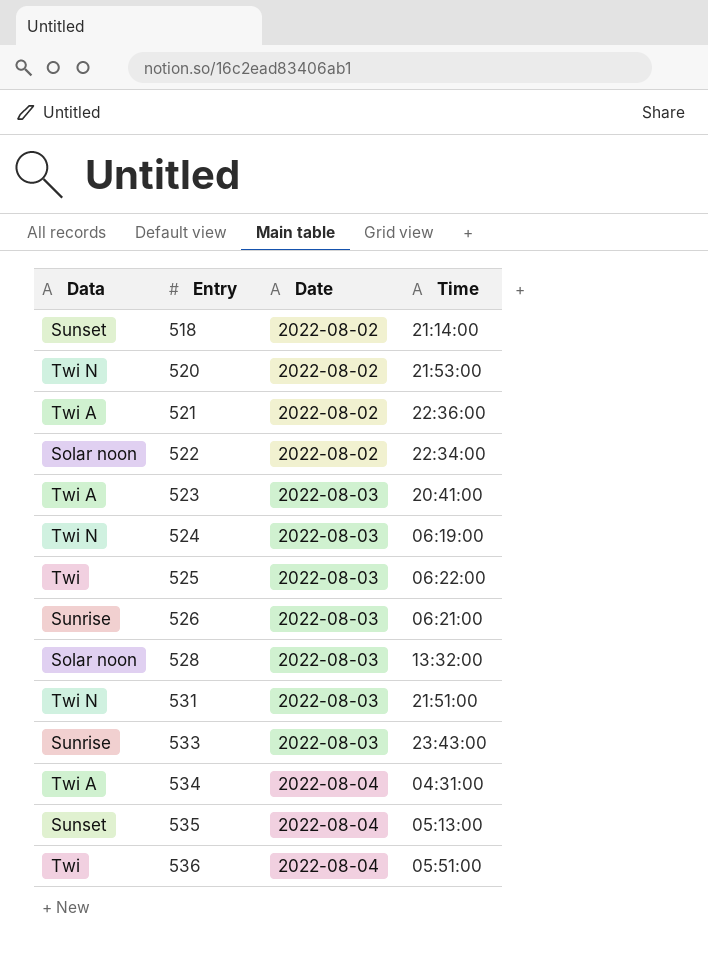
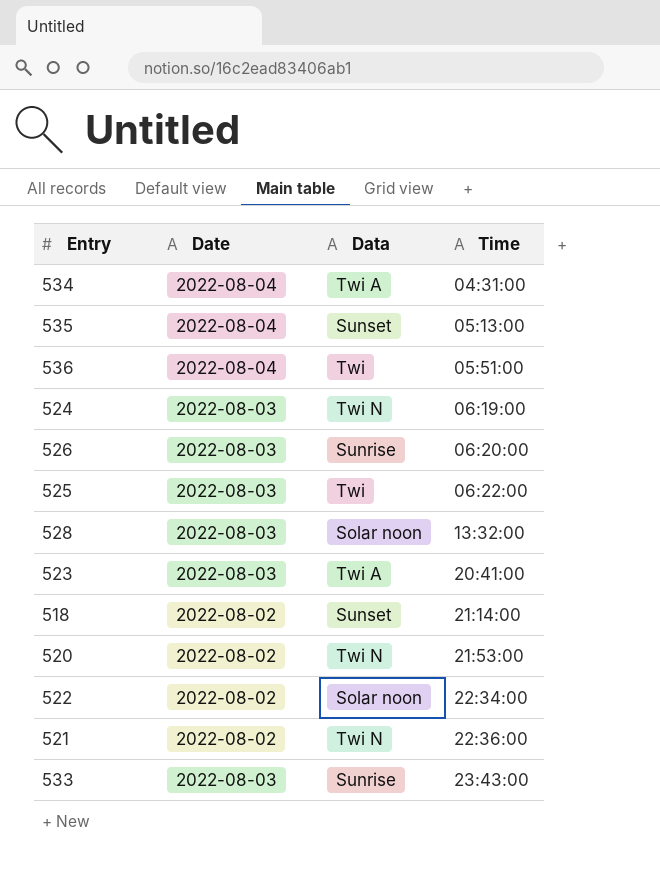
row order: Entry ascending -> Time ascending
column Data | position: 1 -> 3
row 531: Twi N | 2022-08-03 | 21:51:00 -> none
526 | Time: 06:21:00 -> 06:20:00
521 | Data: Twi A -> Twi N

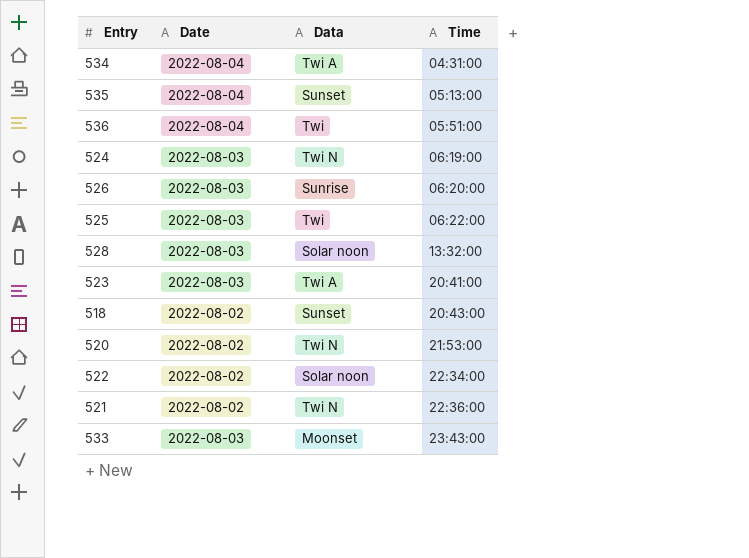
518 | Time: 21:14:00 -> 20:43:00
533 | Data: Sunrise -> Moonset

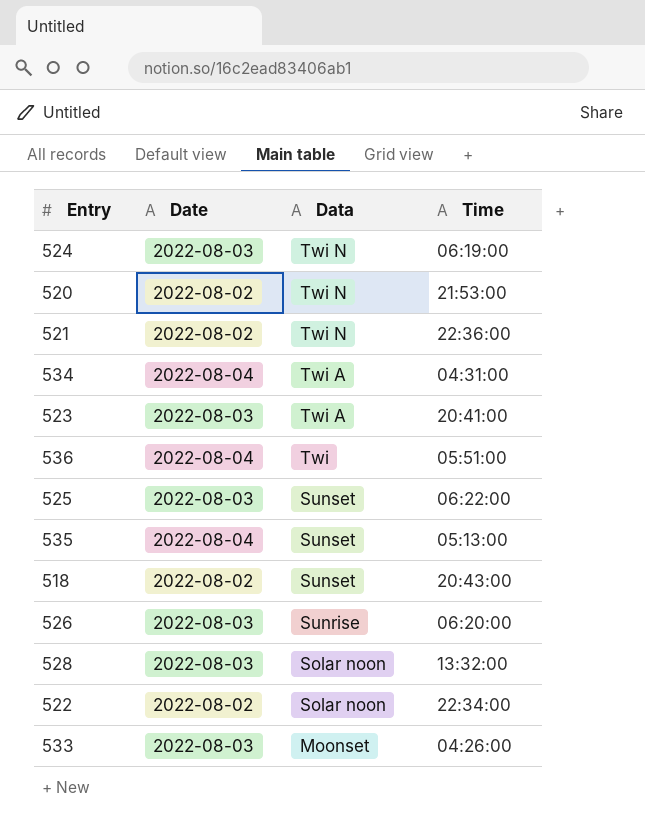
row order: Time ascending -> Data descending
525 | Data: Twi -> Sunset
533 | Time: 23:43:00 -> 04:26:00

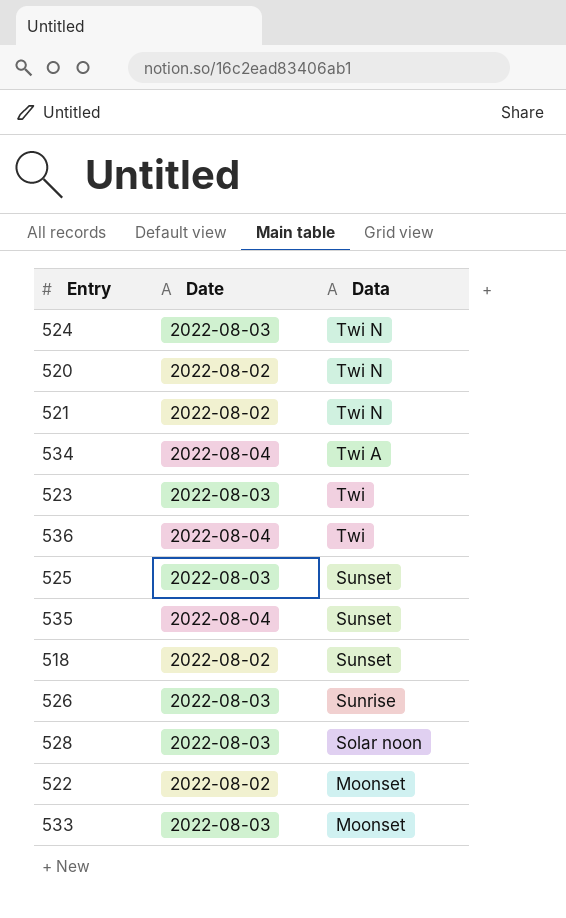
column Time | position: 4 -> none
523 | Data: Twi A -> Twi
522 | Data: Solar noon -> Moonset

